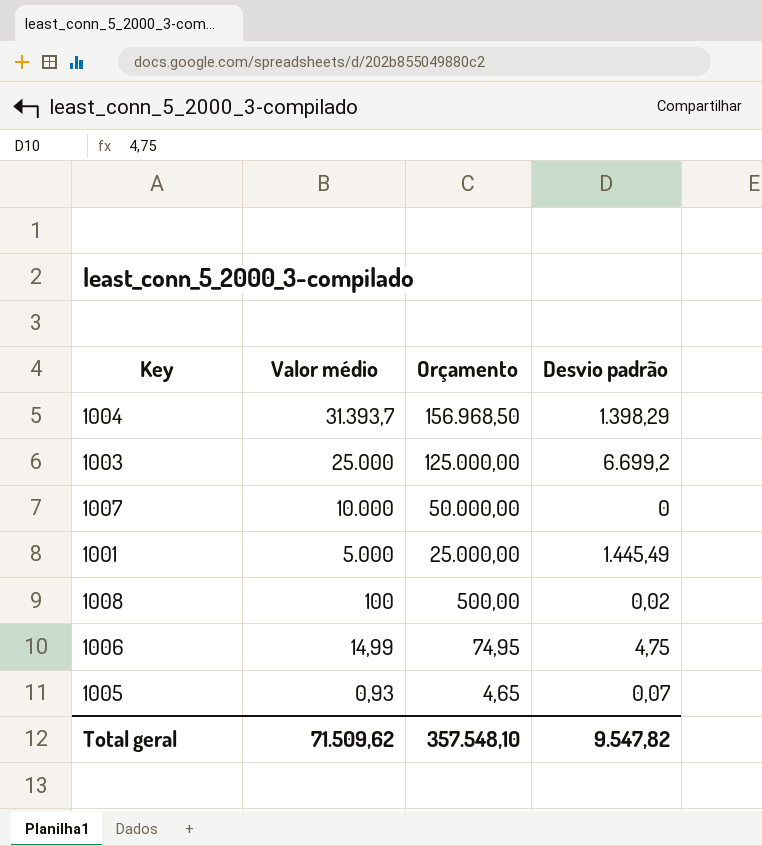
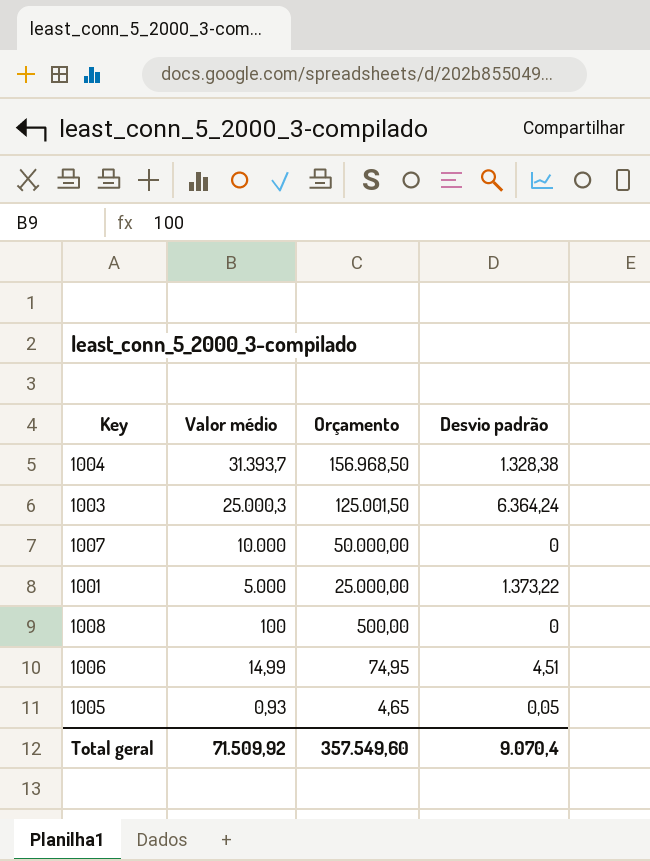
1004 | Desvio padrão: 1.398,29 -> 1.328,38
1003 | Valor médio: 25.000 -> 25.000,3
1003 | Orçamento: 125.000,00 -> 125.001,50
1003 | Desvio padrão: 6.699,2 -> 6.364,24
1001 | Desvio padrão: 1.445,49 -> 1.373,22
1008 | Desvio padrão: 0,02 -> 0
1006 | Desvio padrão: 4,75 -> 4,51
1005 | Desvio padrão: 0,07 -> 0,05
Total geral | Valor médio: 71.509,62 -> 71.509,92
Total geral | Orçamento: 357.548,10 -> 357.549,60
Total geral | Desvio padrão: 9.547,82 -> 9.070,4

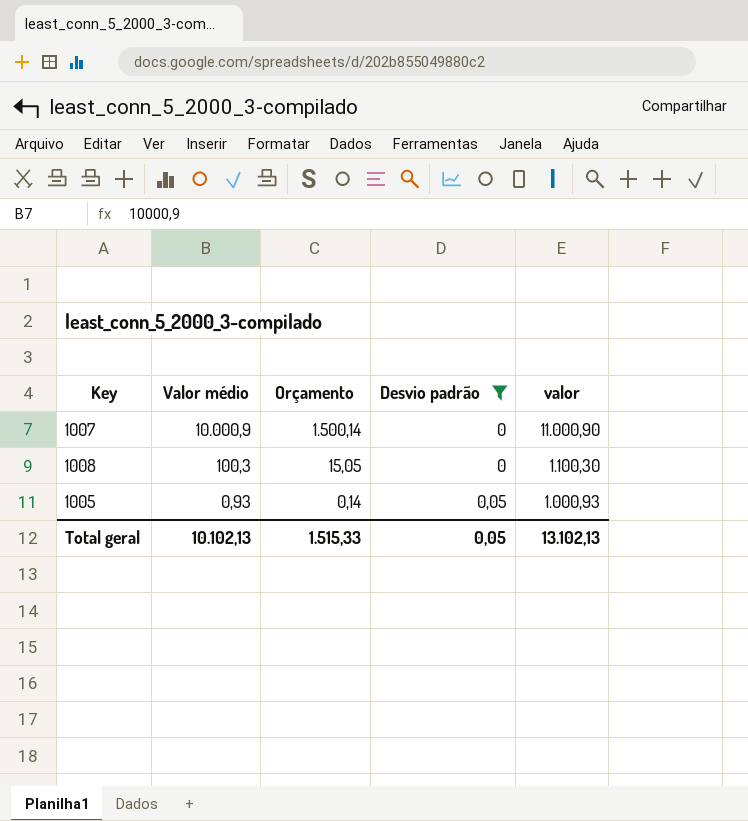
filter: none -> Desvio padrão <= 0,05
column Orçamento | formula: [Valor médio] * 5 -> [Valor médio] * 0,15
column valor | formula: none -> [Valor médio] + 1000
1007 | Valor médio: 10.000 -> 10.000,9
1008 | Valor médio: 100 -> 100,3
Total geral | Valor médio: 71.509,92 -> 10.102,13
Total geral | Orçamento: 357.549,60 -> 1.515,33
Total geral | Desvio padrão: 9.070,4 -> 0,05

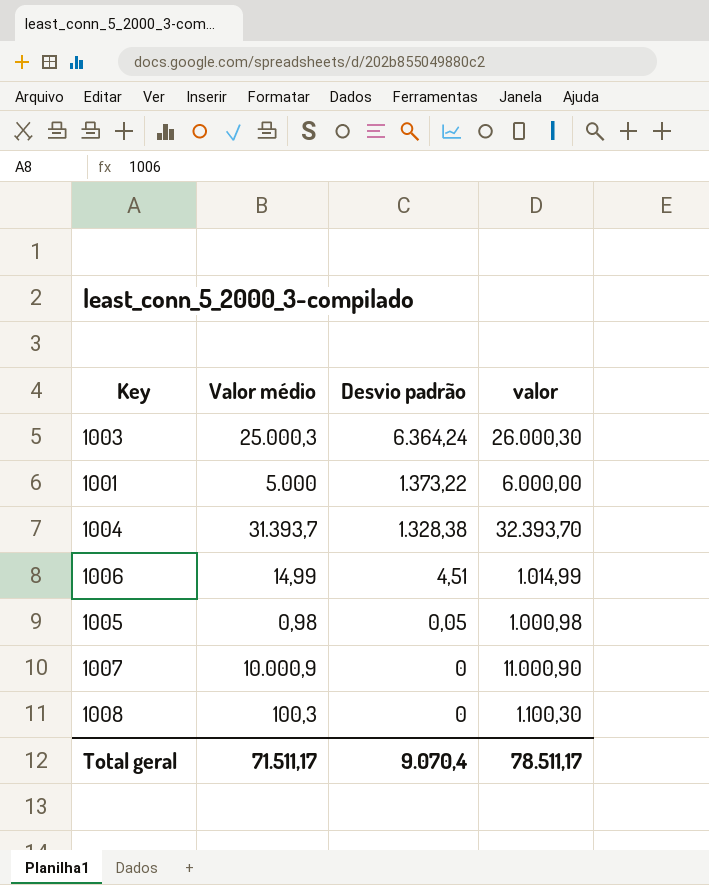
filter: Desvio padrão <= 0,05 -> none
row order: Valor médio descending -> Desvio padrão descending
column Orçamento | formula: [Valor médio] * 0,15 -> none
1005 | Valor médio: 0,93 -> 0,98
1005 | valor: 1.000,93 -> 1.000,98
Total geral | Valor médio: 10.102,13 -> 71.511,17
Total geral | Desvio padrão: 0,05 -> 9.070,4
Total geral | valor: 13.102,13 -> 78.511,17

